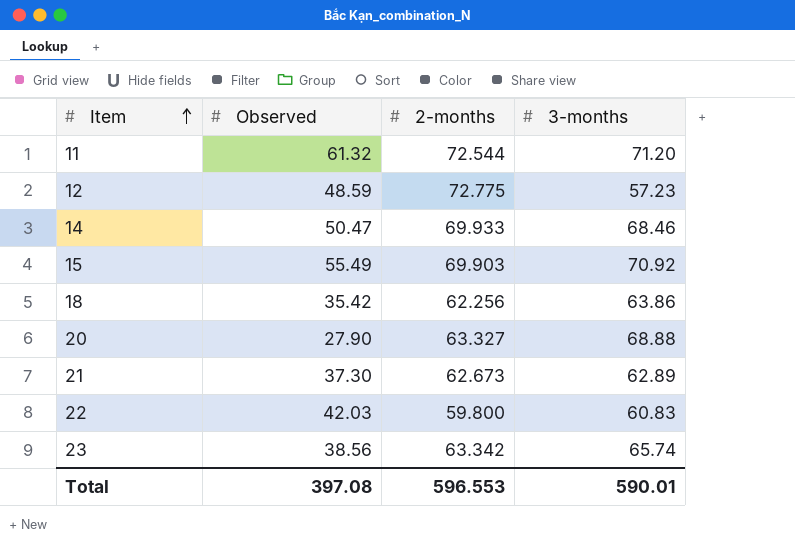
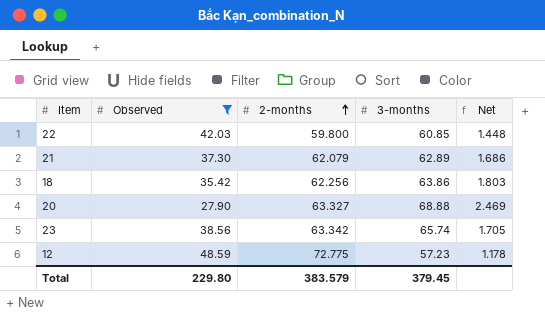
filter: none -> Observed <= 48.59
row order: Item ascending -> 2-months ascending
column Net | formula: none -> [3-months] / [Observed]
22 | 3-months: 60.83 -> 60.85
21 | 2-months: 62.673 -> 62.079
Total | Observed: 397.08 -> 229.80
Total | 2-months: 596.553 -> 383.579
Total | 3-months: 590.01 -> 379.45

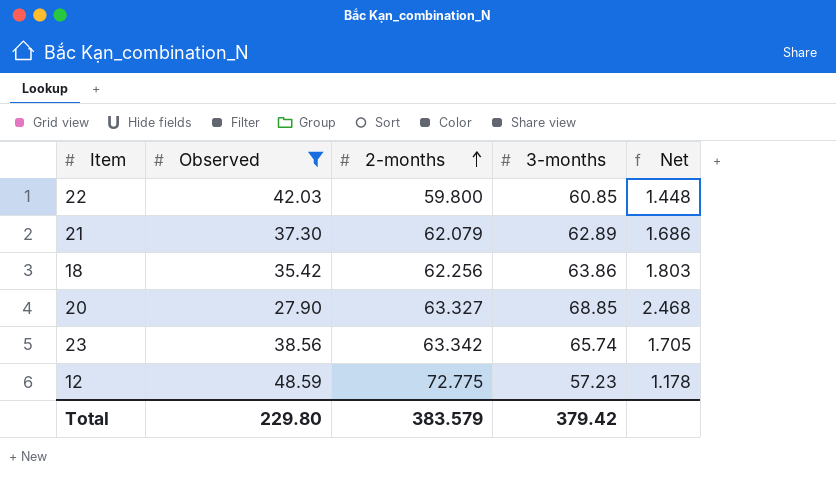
20 | 3-months: 68.88 -> 68.85
20 | Net: 2.469 -> 2.468
Total | 3-months: 379.45 -> 379.42

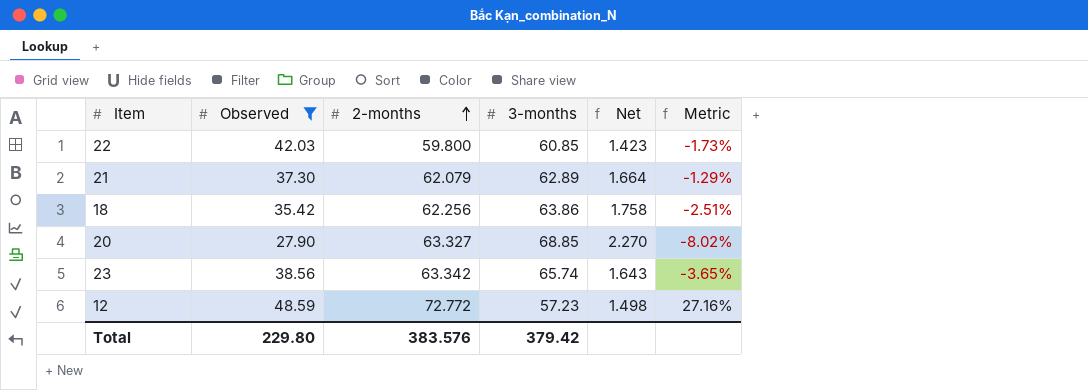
column Net | formula: [3-months] / [Observed] -> [2-months] / [Observed]
column Metric | formula: none -> ([2-months] - [3-months]) / [3-months]
12 | 2-months: 72.775 -> 72.772
Total | 2-months: 383.579 -> 383.576

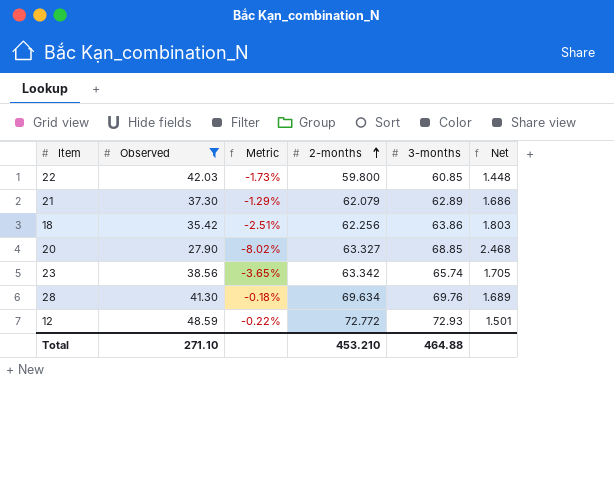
column Metric | position: 6 -> 3
column Net | formula: [2-months] / [Observed] -> [3-months] / [Observed]
row 28: none -> 41.30 | -0.18% | 69.634 | 69.76 | 1.689
12 | Metric: 27.16% -> -0.22%
12 | 3-months: 57.23 -> 72.93
Total | Observed: 229.80 -> 271.10
Total | 2-months: 383.576 -> 453.210
Total | 3-months: 379.42 -> 464.88

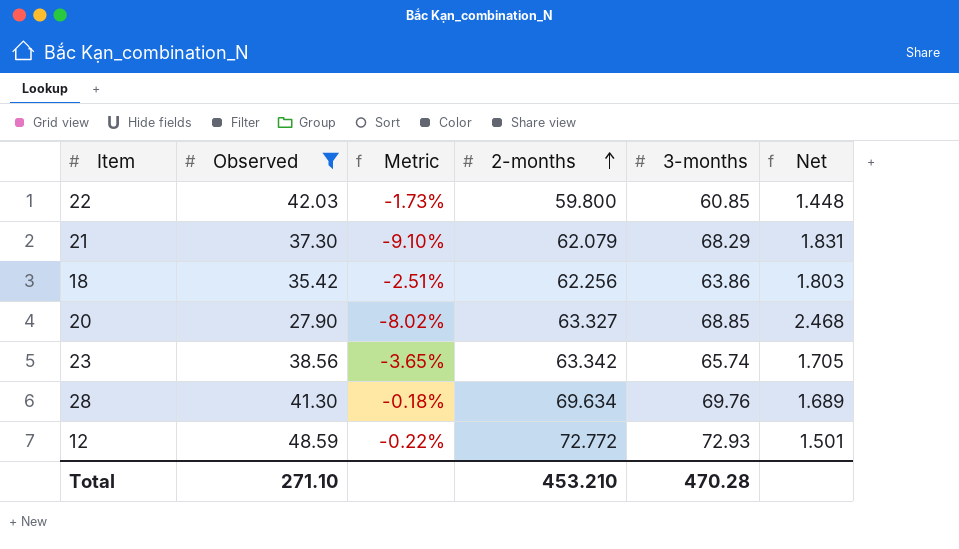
21 | Metric: -1.29% -> -9.10%
21 | 3-months: 62.89 -> 68.29
21 | Net: 1.686 -> 1.831
Total | 3-months: 464.88 -> 470.28

